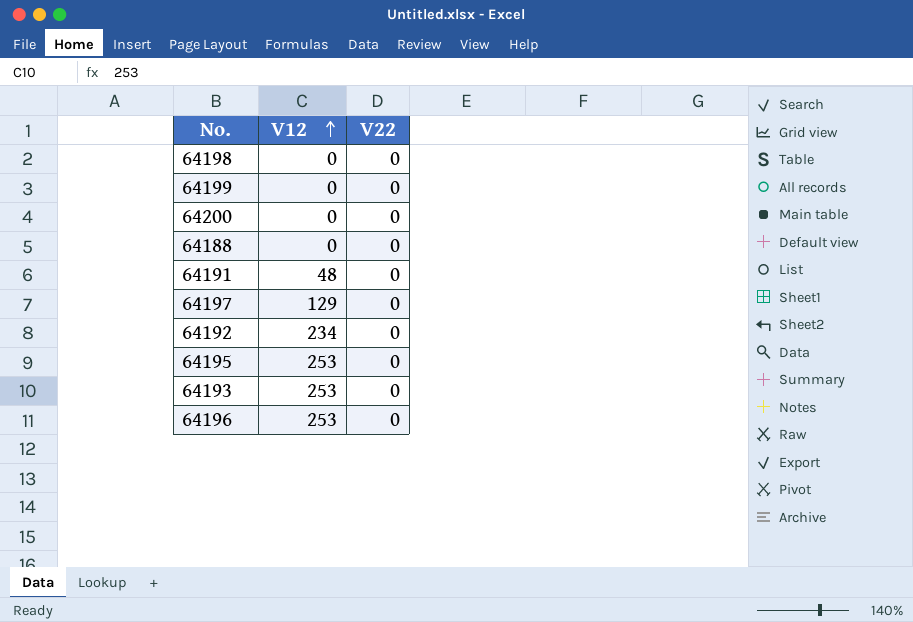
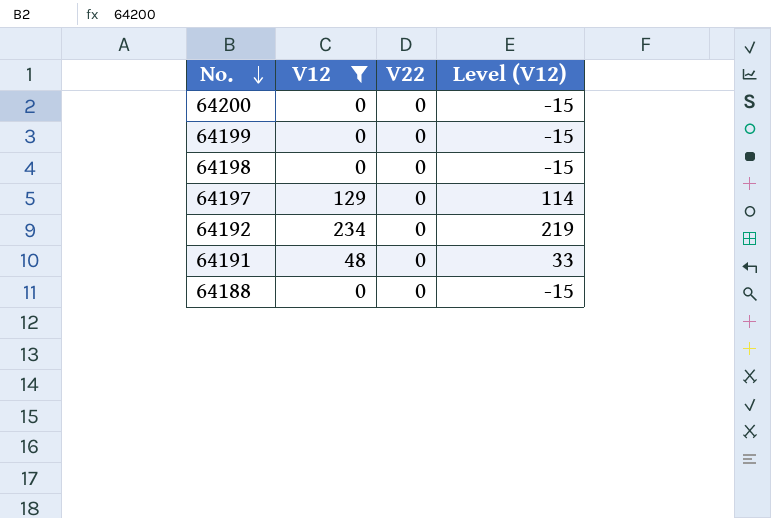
filter: none -> V12 != 253
row order: V12 ascending -> No. descending
column Level (V12) | formula: none -> [V12] - 15

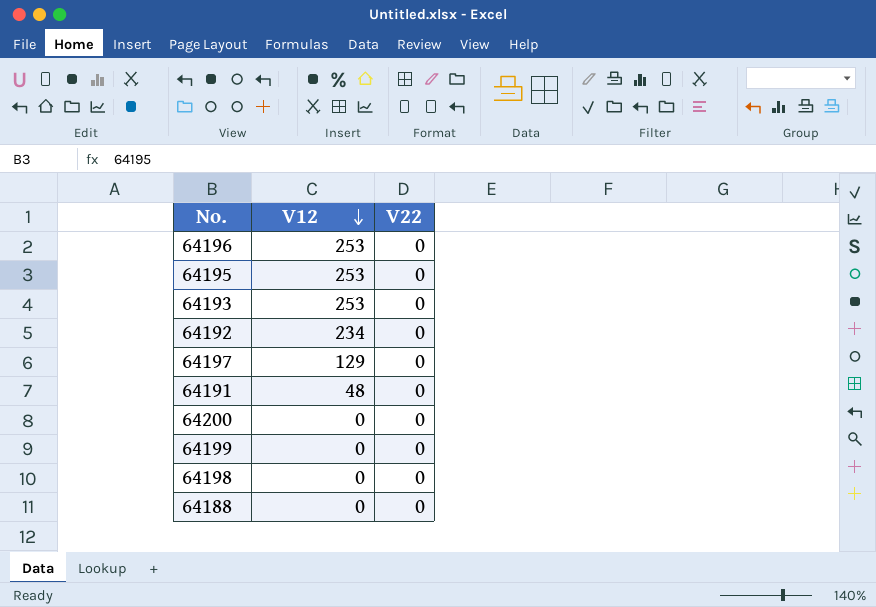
filter: V12 != 253 -> none
row order: No. descending -> V12 descending
column Level (V12) | formula: [V12] - 15 -> none

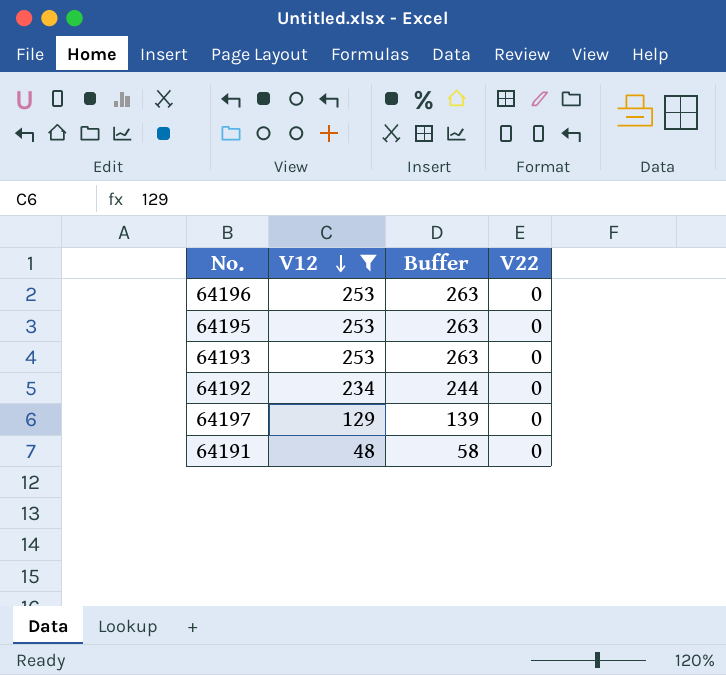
filter: none -> V12 != 0
column Buffer | formula: none -> [V12] + 10

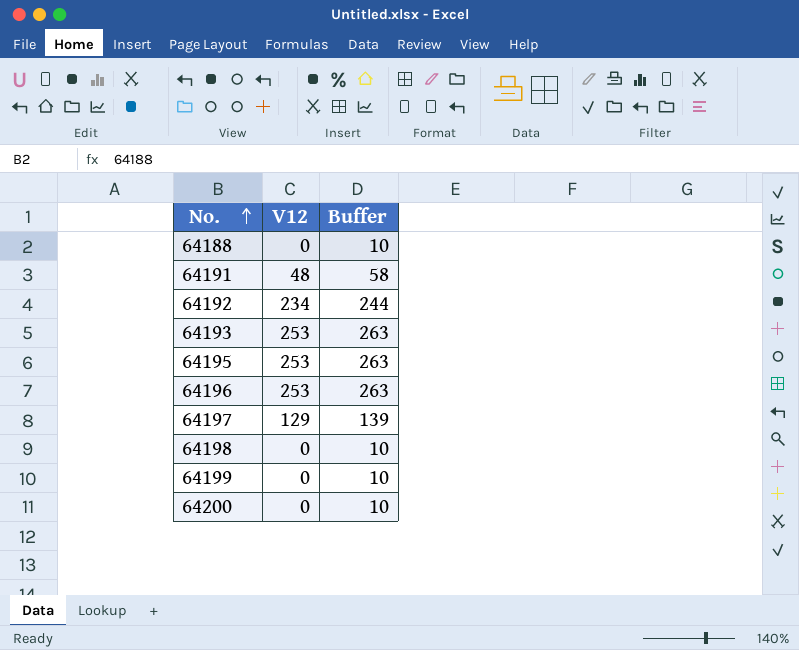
filter: V12 != 0 -> none
row order: V12 descending -> No. ascending
column V22 | position: 4 -> none

